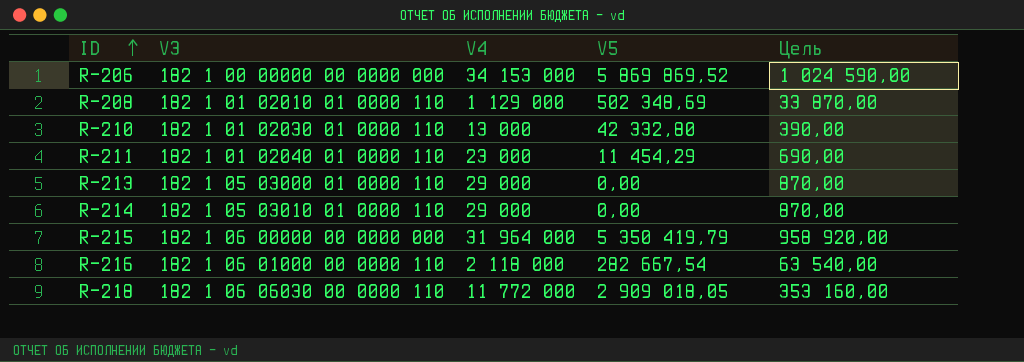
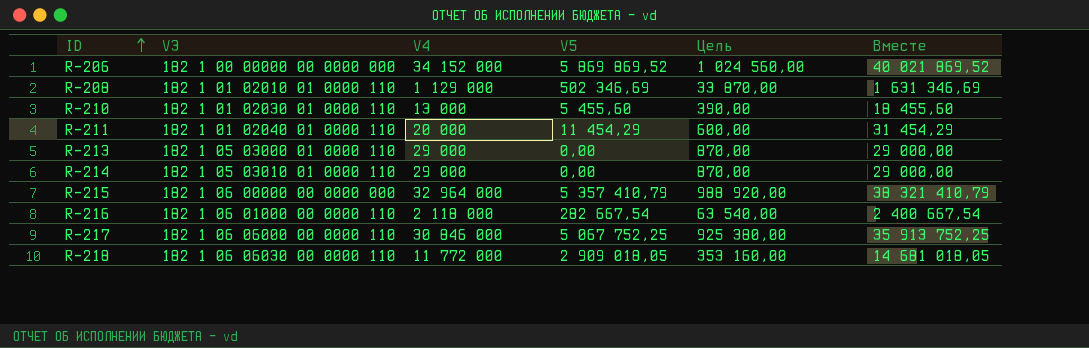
column Вместе | formula: none -> [V4] + [V5]
R-206 | V4: 34 153 000 -> 34 152 000
R-206 | Цель: 1 024 590,00 -> 1 024 560,00
R-208 | V5: 502 348,69 -> 502 346,69
R-210 | V5: 42 332,80 -> 5 455,60
R-211 | V4: 23 000 -> 20 000
R-211 | Цель: 690,00 -> 600,00
R-215 | V4: 31 964 000 -> 32 964 000
R-215 | V5: 5 350 419,79 -> 5 357 410,79
R-215 | Цель: 958 920,00 -> 988 920,00
row R-217: none -> 182 1 06 06000 00 0000 110 | 30 846 000 | 5 067 752,25 | 925 380,00 | 35 913 752,25

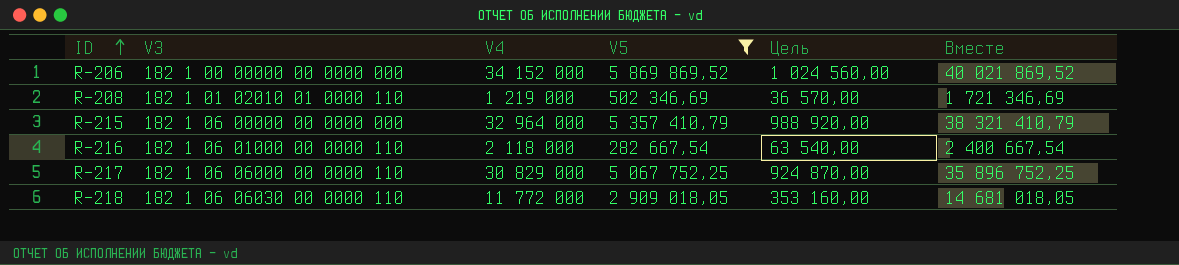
filter: none -> V5 >= 282 667,54
R-208 | V4: 1 129 000 -> 1 219 000
R-208 | Цель: 33 870,00 -> 36 570,00
R-208 | Вместе: 1 631 346,69 -> 1 721 346,69
R-217 | V4: 30 846 000 -> 30 829 000
R-217 | Цель: 925 380,00 -> 924 870,00
R-217 | Вместе: 35 913 752,25 -> 35 896 752,25

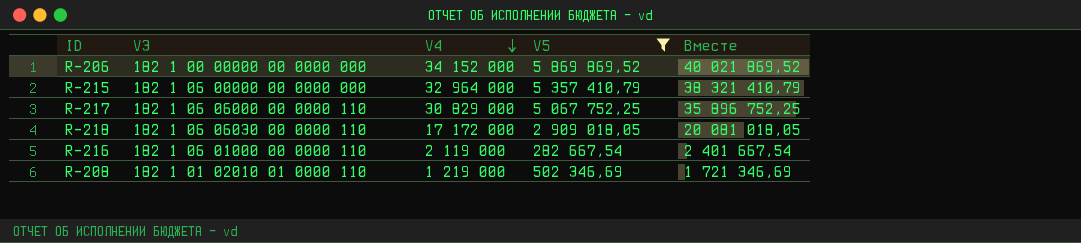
row order: ID ascending -> V4 descending
column Цель | formula: [V4] * 0,03 -> none
R-218 | V4: 11 772 000 -> 17 172 000
R-218 | Вместе: 14 681 018,05 -> 20 081 018,05
R-216 | V4: 2 118 000 -> 2 119 000
R-216 | Вместе: 2 400 667,54 -> 2 401 667,54

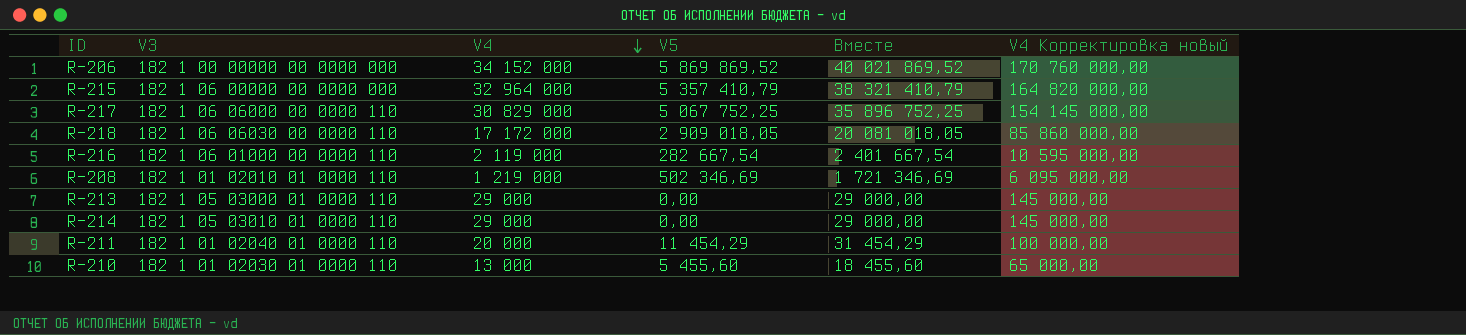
filter: V5 >= 282 667,54 -> none
column V4 Корректировка новый | formula: none -> [V4] * 5

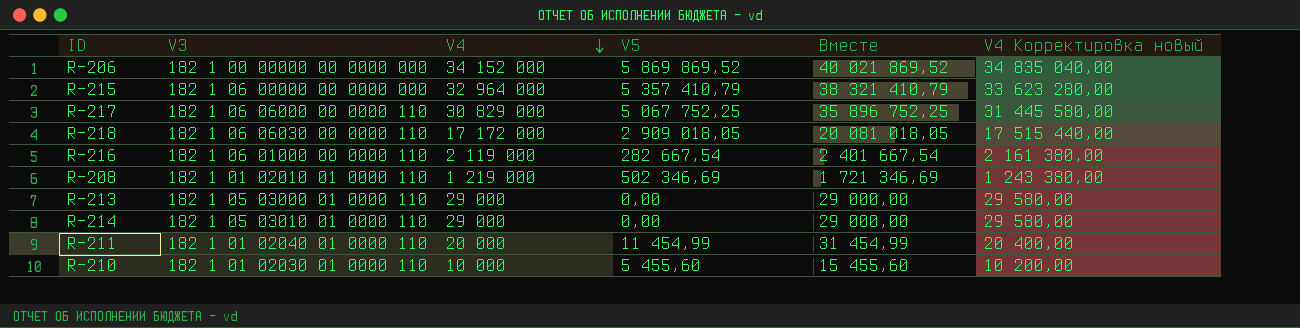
column V4 Корректировка новый | formula: [V4] * 5 -> [V4] * 1,02
R-211 | V5: 11 454,29 -> 11 454,99
R-211 | Вместе: 31 454,29 -> 31 454,99
R-210 | V4: 13 000 -> 10 000
R-210 | Вместе: 18 455,60 -> 15 455,60

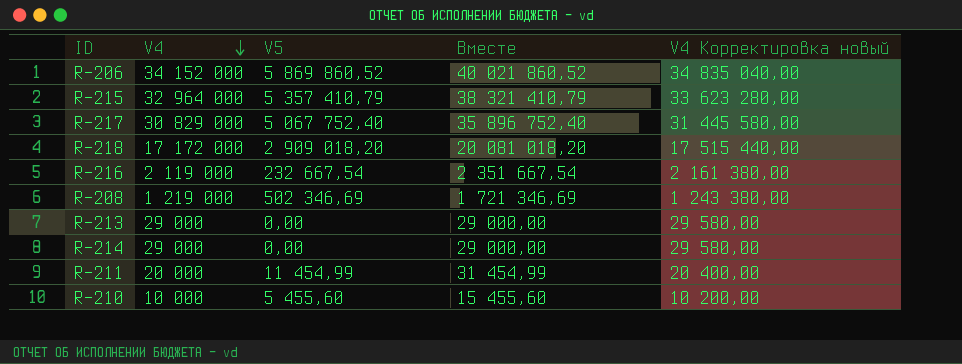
column V3 | position: 2 -> none
R-206 | V5: 5 869 869,52 -> 5 869 860,52
R-206 | Вместе: 40 021 869,52 -> 40 021 860,52
R-217 | V5: 5 067 752,25 -> 5 067 752,40
R-217 | Вместе: 35 896 752,25 -> 35 896 752,40
R-218 | V5: 2 909 018,05 -> 2 909 018,20
R-218 | Вместе: 20 081 018,05 -> 20 081 018,20
R-216 | V5: 282 667,54 -> 232 667,54
R-216 | Вместе: 2 401 667,54 -> 2 351 667,54

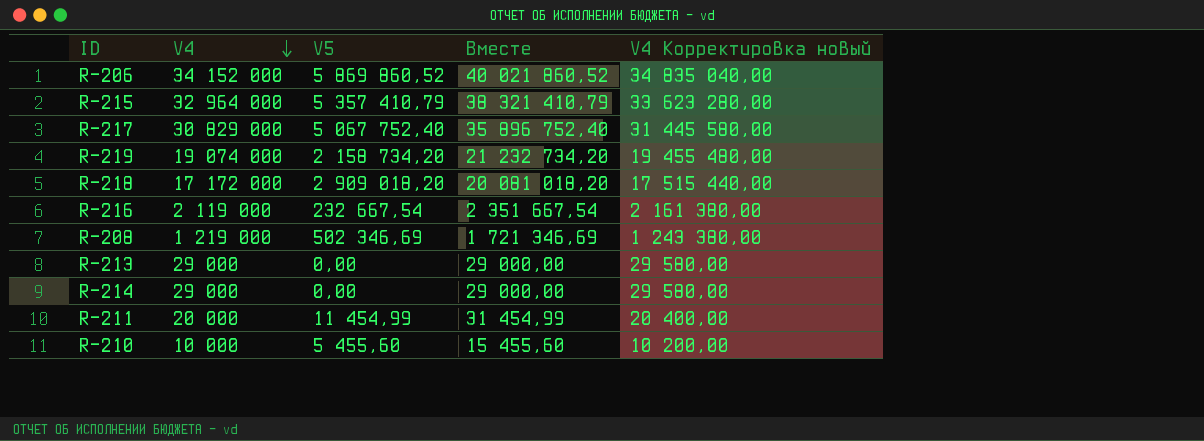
row R-219: none -> 19 074 000 | 2 158 734,20 | 21 232 734,20 | 19 455 480,00

